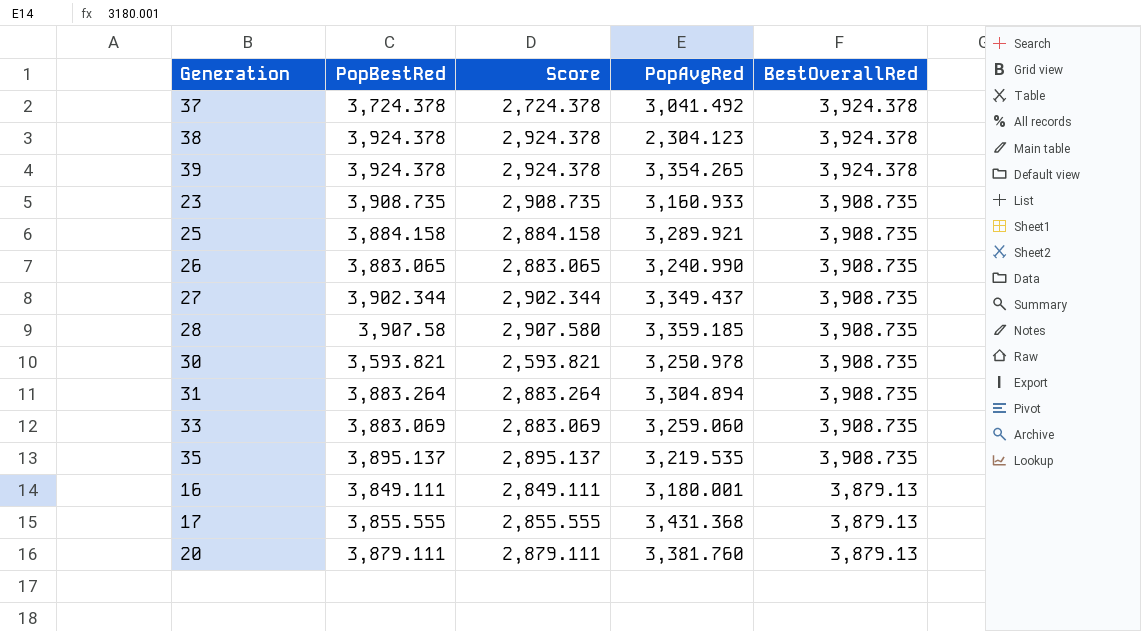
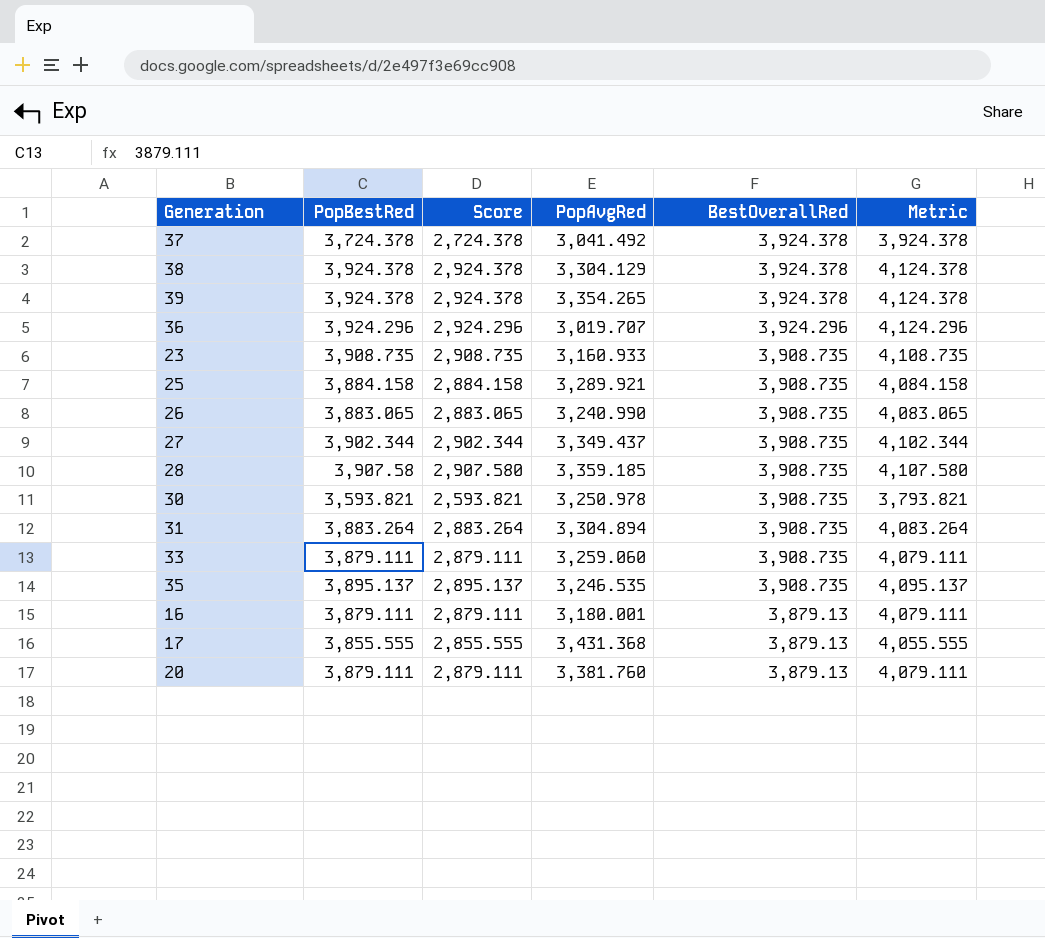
column Metric | formula: none -> [PopBestRed] + 200
38 | PopAvgRed: 2,304.123 -> 3,304.129
row 36: none -> 3,924.296 | 2,924.296 | 3,019.707 | 3,924.296 | 4,124.296
33 | PopBestRed: 3,883.069 -> 3,879.111
33 | Score: 2,883.069 -> 2,879.111
35 | PopAvgRed: 3,219.535 -> 3,246.535
16 | PopBestRed: 3,849.111 -> 3,879.111
16 | Score: 2,849.111 -> 2,879.111

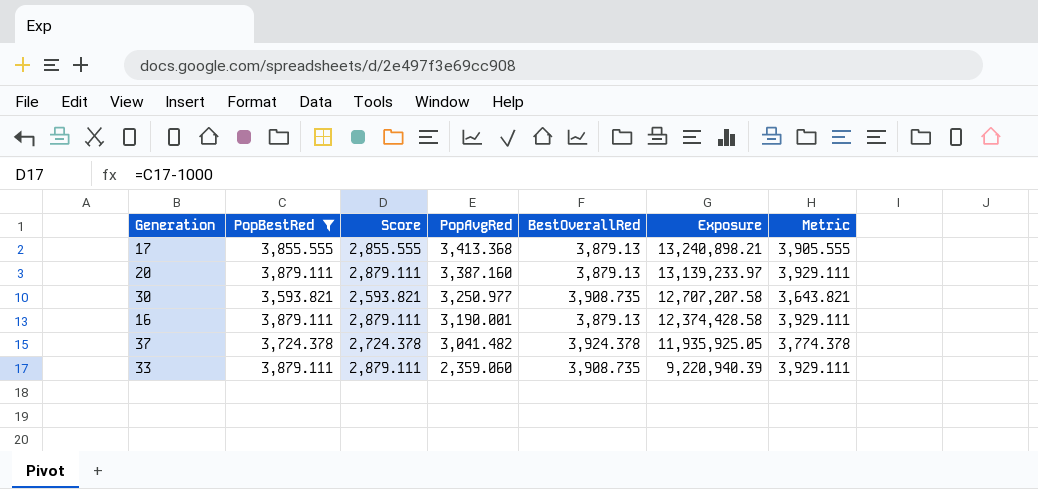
filter: none -> PopBestRed <= 3,879.111
row order: BestOverallRed descending -> PopAvgRed descending
column Exposure | formula: none -> [PopAvgRed] * [BestOverallRed]
column Metric | formula: [PopBestRed] + 200 -> [PopBestRed] + 50
17 | PopAvgRed: 3,431.368 -> 3,413.368
20 | PopAvgRed: 3,381.760 -> 3,387.160
30 | PopAvgRed: 3,250.978 -> 3,250.977
16 | PopAvgRed: 3,180.001 -> 3,190.001
37 | PopAvgRed: 3,041.492 -> 3,041.482
33 | PopAvgRed: 3,259.060 -> 2,359.060

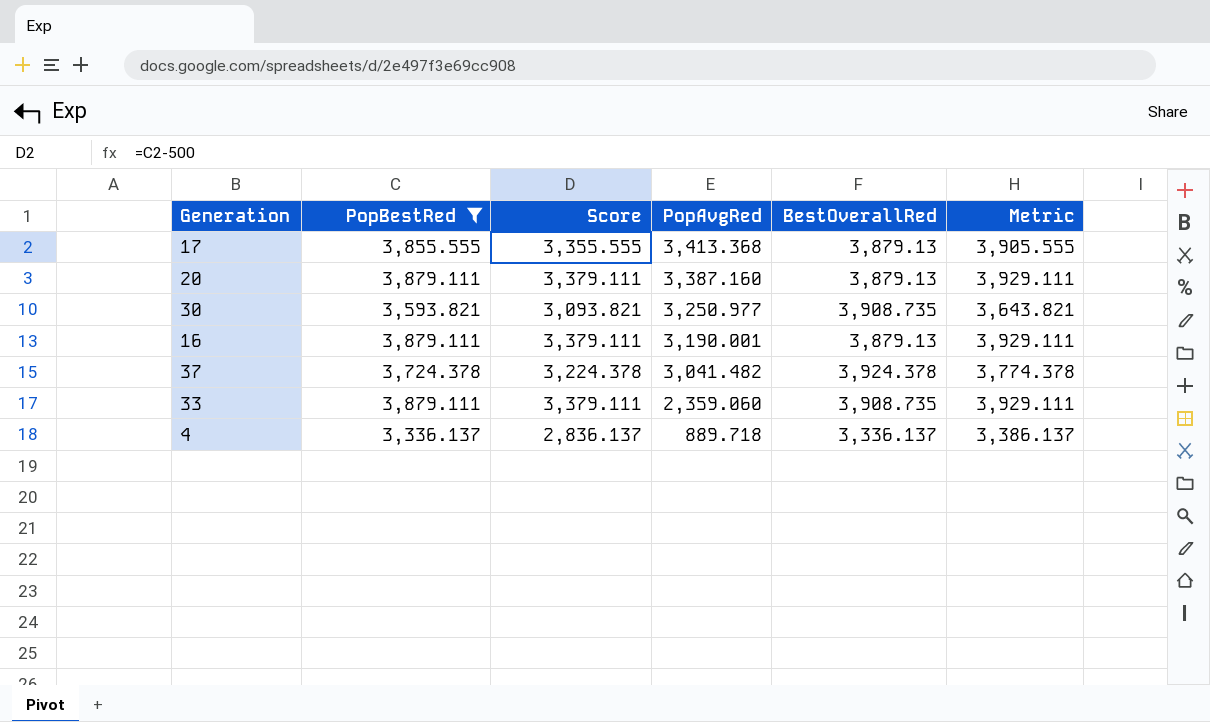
column Exposure | formula: [PopAvgRed] * [BestOverallRed] -> none
column Score | formula: [PopBestRed] - 1000 -> [PopBestRed] - 500
row 4: none -> 3,336.137 | 2,836.137 | 889.718 | 3,336.137 | 3,386.137

